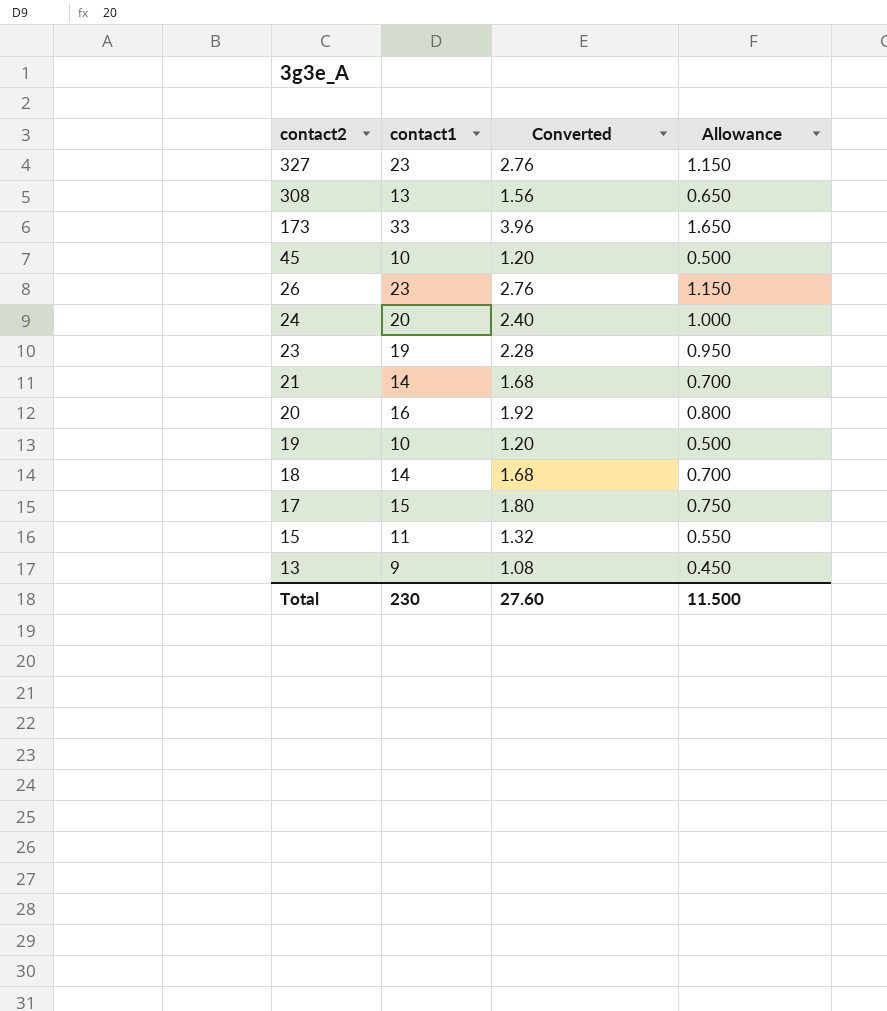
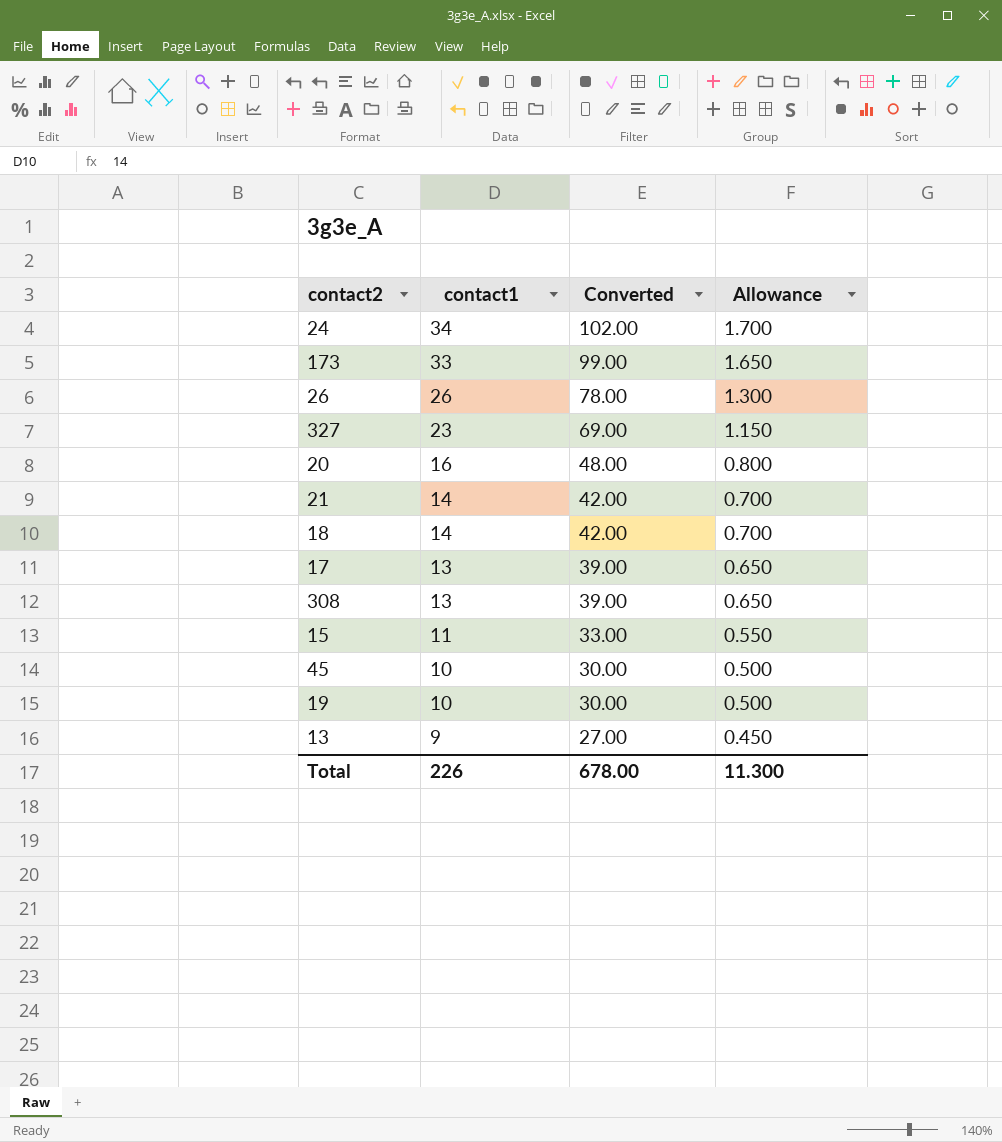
row order: contact2 descending -> contact1 descending
column Converted | formula: [contact1] * 0.12 -> [contact1] * 3
row 23: 19 | 2.28 | 0.950 -> none
24 | contact1: 20 -> 34
24 | Allowance: 1.000 -> 1.700
26 | contact1: 23 -> 26
26 | Allowance: 1.150 -> 1.300
17 | contact1: 15 -> 13
17 | Allowance: 0.750 -> 0.650
Total | contact1: 230 -> 226
Total | Converted: 27.60 -> 678.00
Total | Allowance: 11.500 -> 11.300

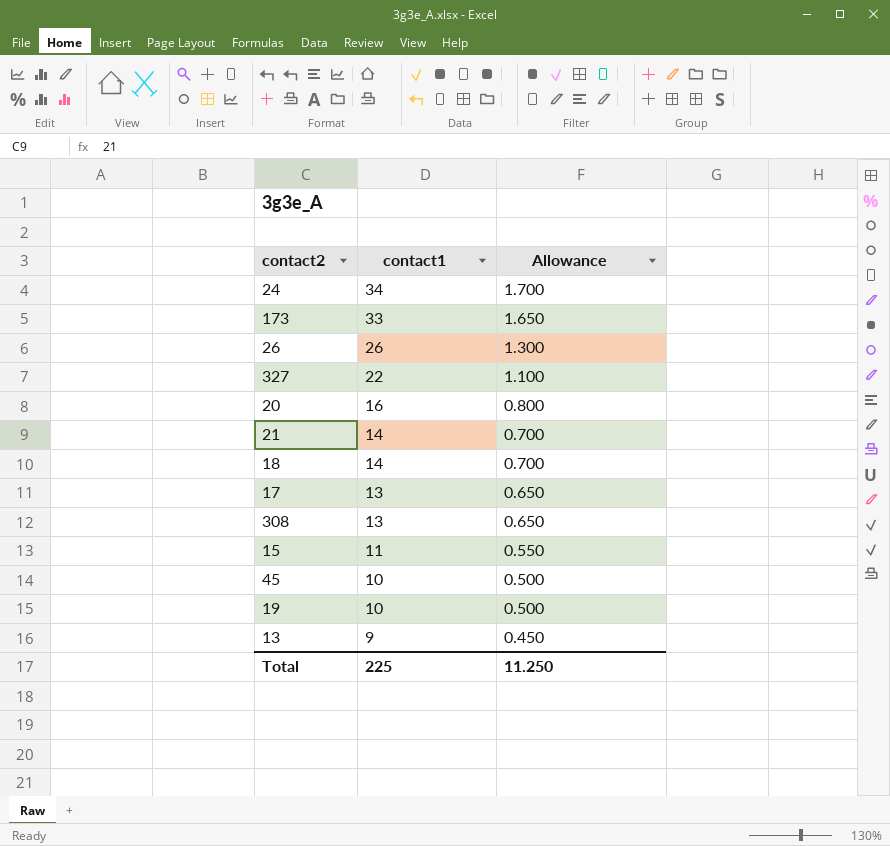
column Converted | formula: [contact1] * 3 -> none
327 | contact1: 23 -> 22
327 | Allowance: 1.150 -> 1.100
Total | contact1: 226 -> 225
Total | Allowance: 11.300 -> 11.250

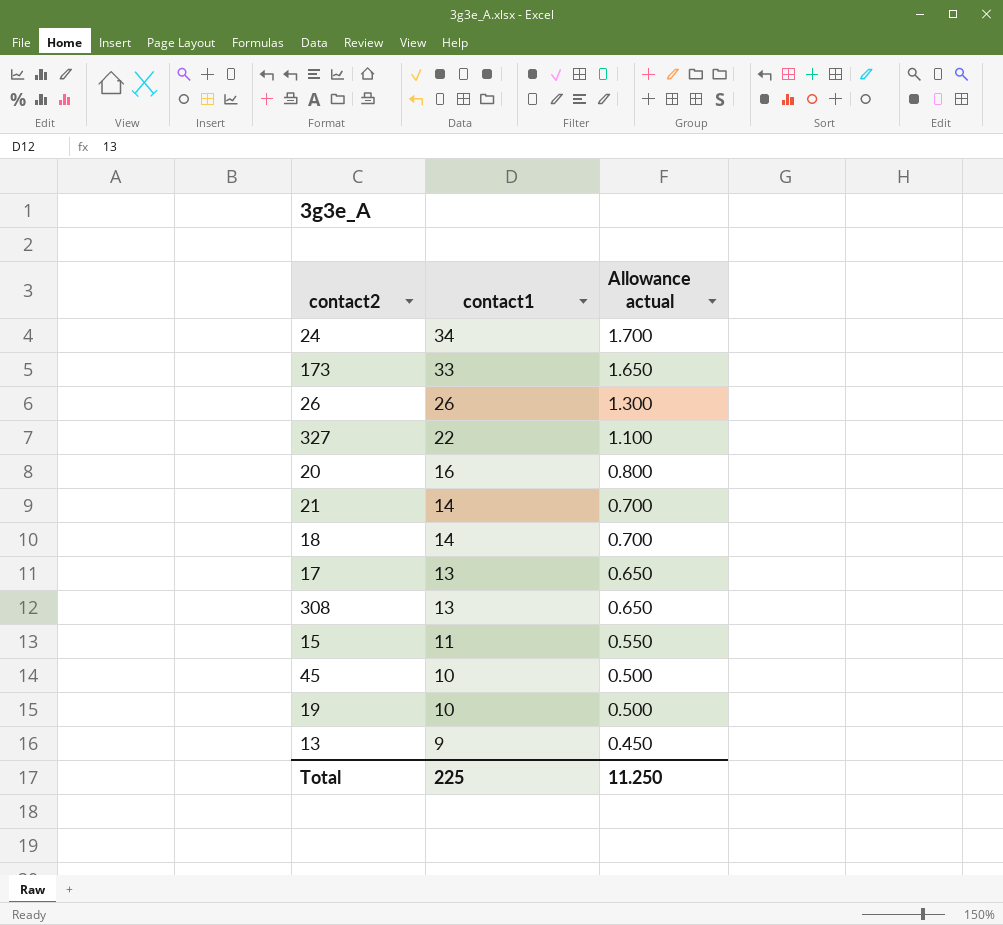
column name: Allowance -> Allowance actual

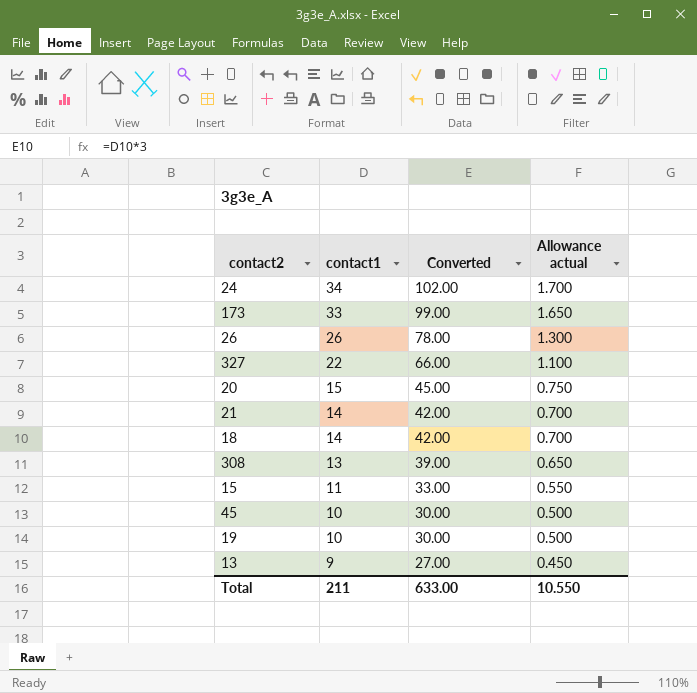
column Converted | formula: none -> [contact1] * 3
row 17: 13 | 0.650 -> none
20 | contact1: 16 -> 15
20 | Allowance actual: 0.800 -> 0.750
Total | contact1: 225 -> 211
Total | Allowance actual: 11.250 -> 10.550

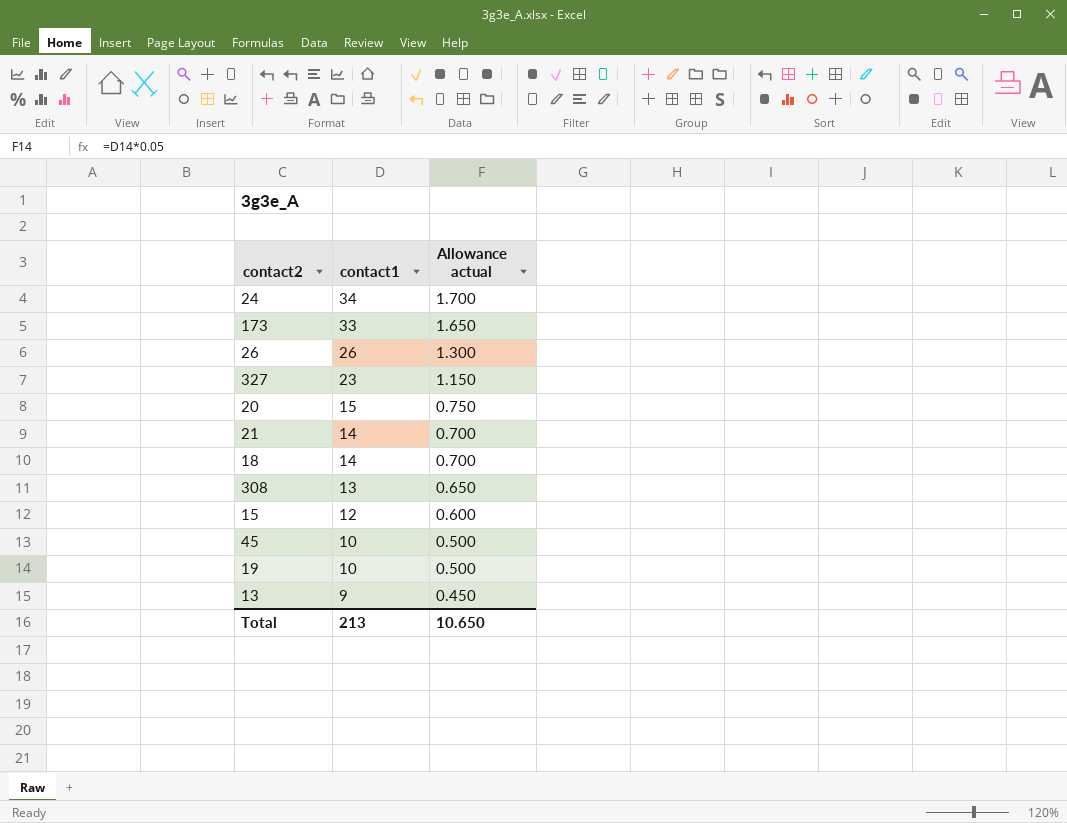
column Converted | formula: [contact1] * 3 -> none
327 | contact1: 22 -> 23
327 | Allowance actual: 1.100 -> 1.150
15 | contact1: 11 -> 12
15 | Allowance actual: 0.550 -> 0.600
Total | contact1: 211 -> 213
Total | Allowance actual: 10.550 -> 10.650

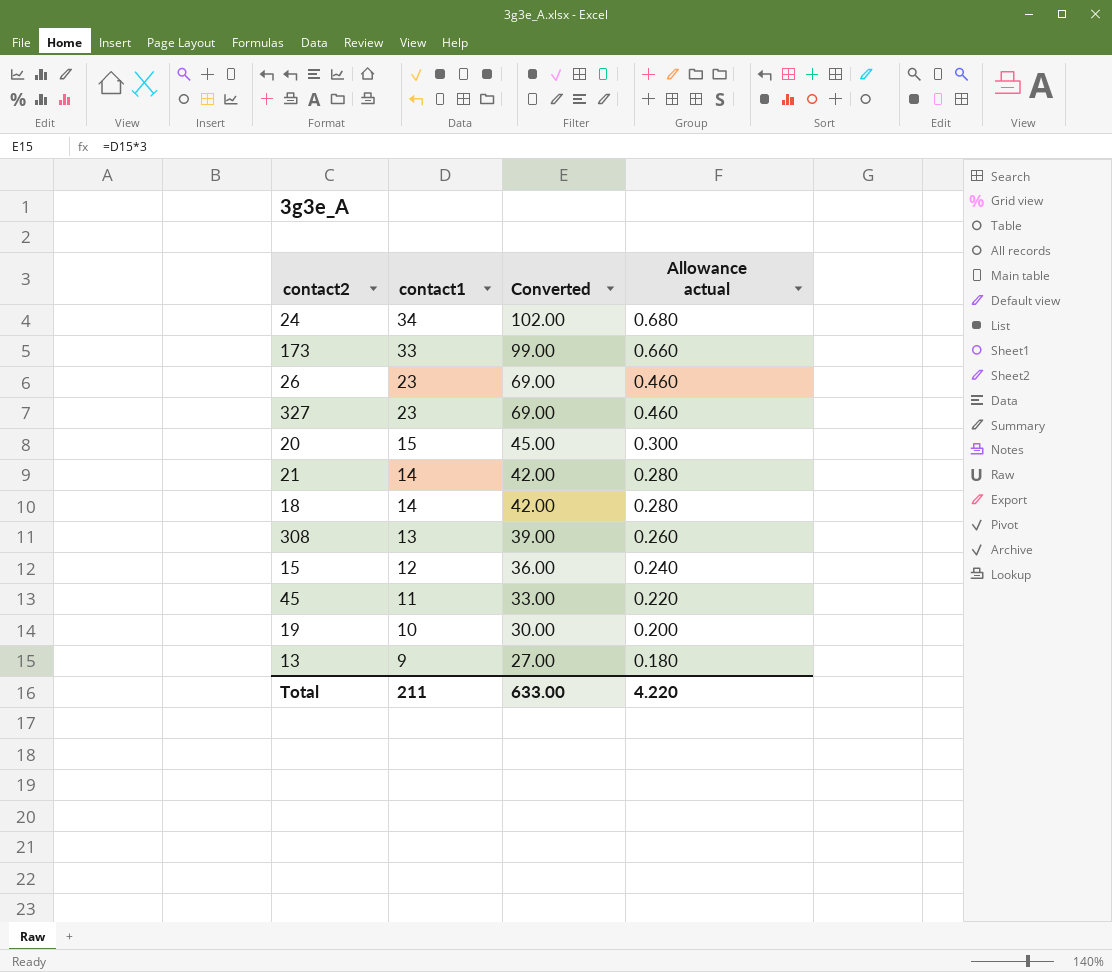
column Converted | formula: none -> [contact1] * 3
column Allowance actual | formula: [contact1] * 0.05 -> [contact1] * 0.02
26 | contact1: 26 -> 23
45 | contact1: 10 -> 11
Total | contact1: 213 -> 211
Total | Allowance actual: 10.650 -> 4.220

